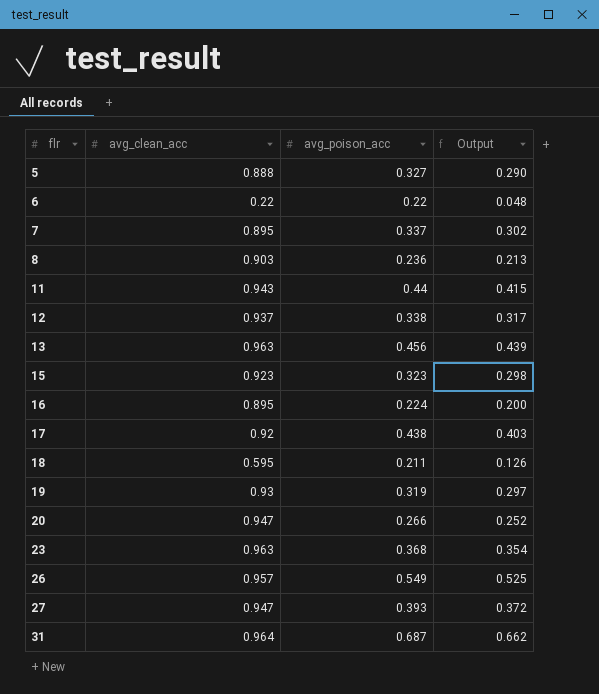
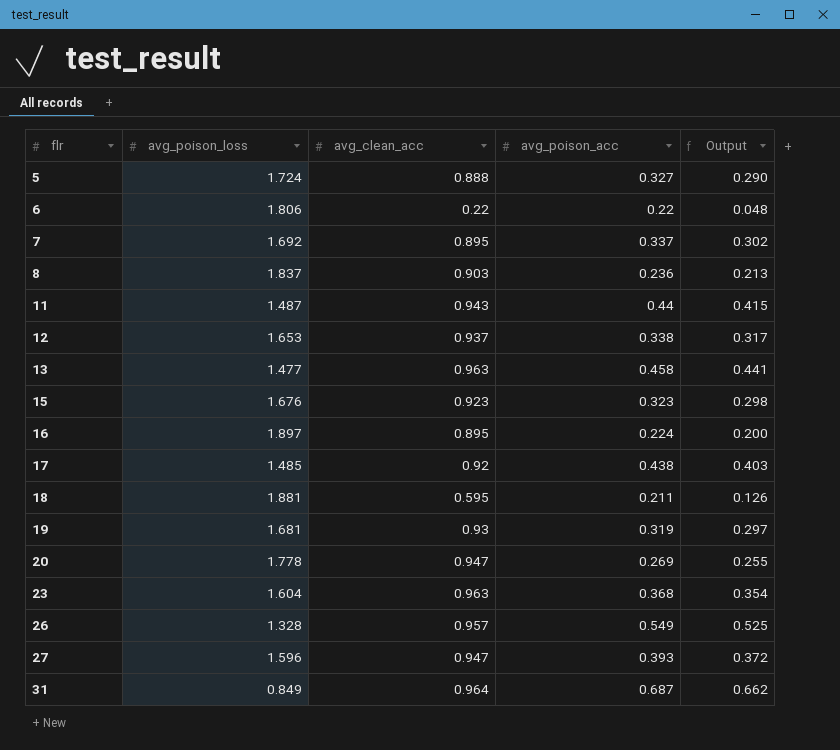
column avg_poison_loss | position: none -> 2
13 | avg_poison_acc: 0.456 -> 0.458
13 | Output: 0.439 -> 0.441
20 | avg_poison_acc: 0.266 -> 0.269
20 | Output: 0.252 -> 0.255

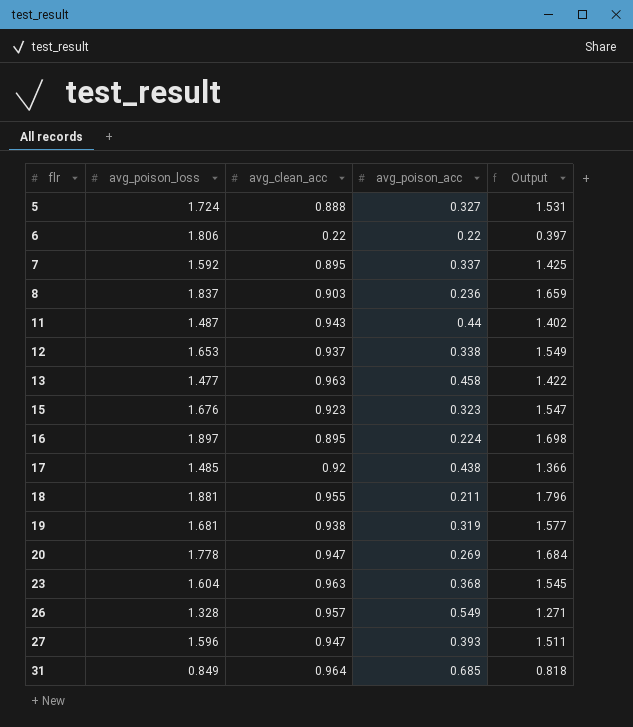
column Output | formula: [avg_clean_acc] * [avg_poison_acc] -> [avg_poison_loss] * [avg_clean_acc]
7 | avg_poison_loss: 1.692 -> 1.592
18 | avg_clean_acc: 0.595 -> 0.955
19 | avg_clean_acc: 0.93 -> 0.938
31 | avg_poison_acc: 0.687 -> 0.685

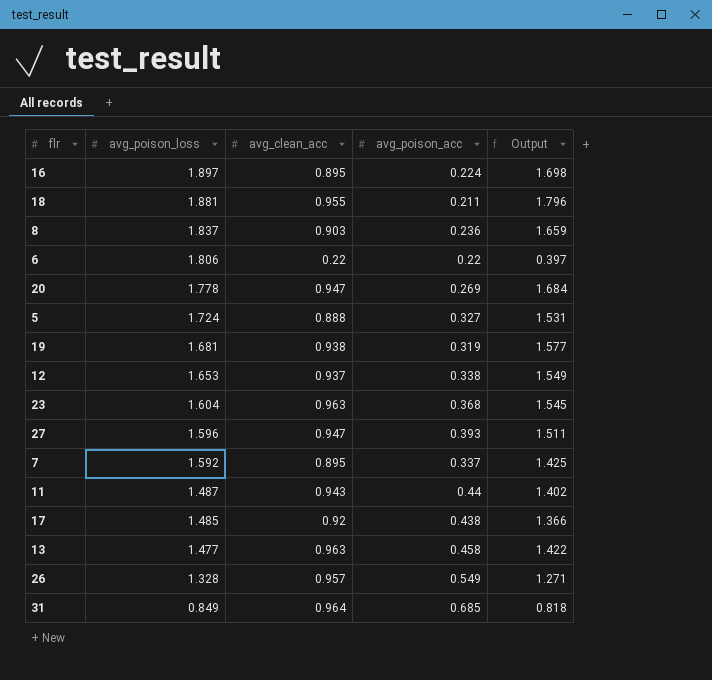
row order: flr ascending -> avg_poison_loss descending
row 15: 1.676 | 0.923 | 0.323 | 1.547 -> none

